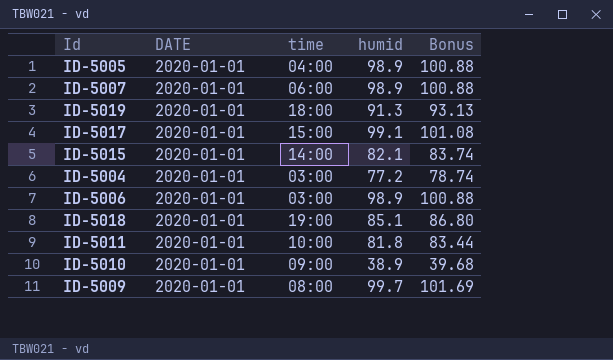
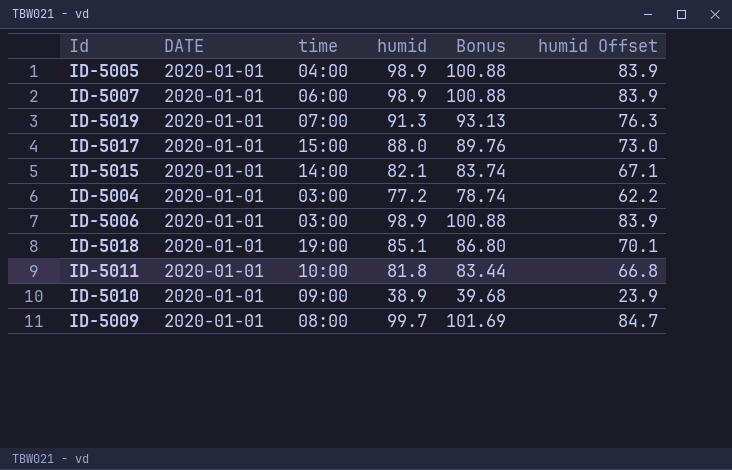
column humid Offset | formula: none -> [humid] - 15
ID-5019 | time: 18:00 -> 07:00
ID-5017 | humid: 99.1 -> 88.0
ID-5017 | Bonus: 101.08 -> 89.76

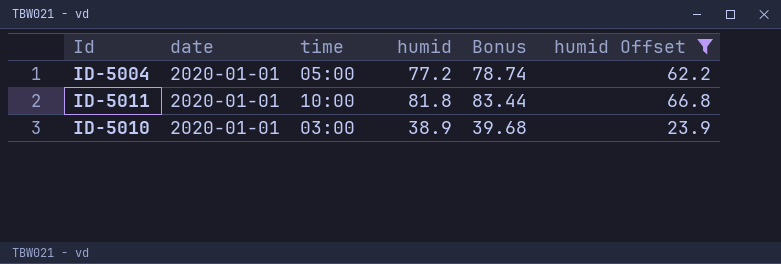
filter: none -> humid Offset <= 66.8
column name: DATE -> date
ID-5004 | time: 03:00 -> 05:00
ID-5010 | time: 09:00 -> 03:00

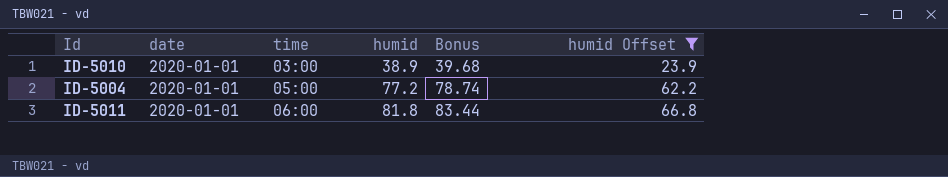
row order: none -> time ascending
ID-5011 | time: 10:00 -> 06:00

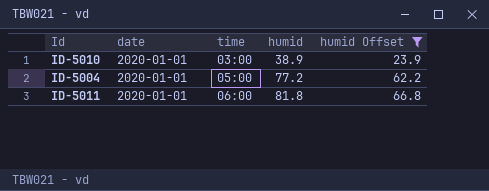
column Bonus | formula: [humid] * 1.02 -> none

